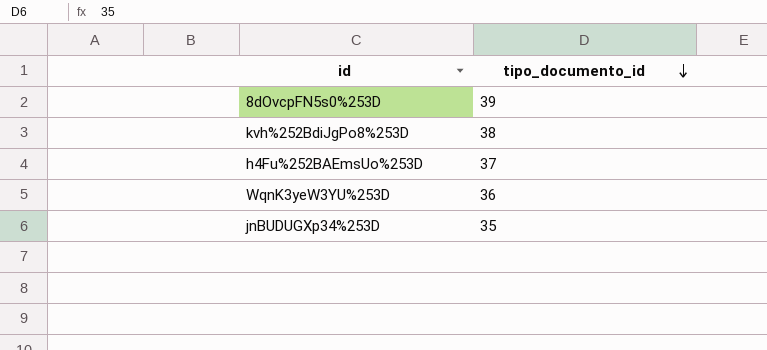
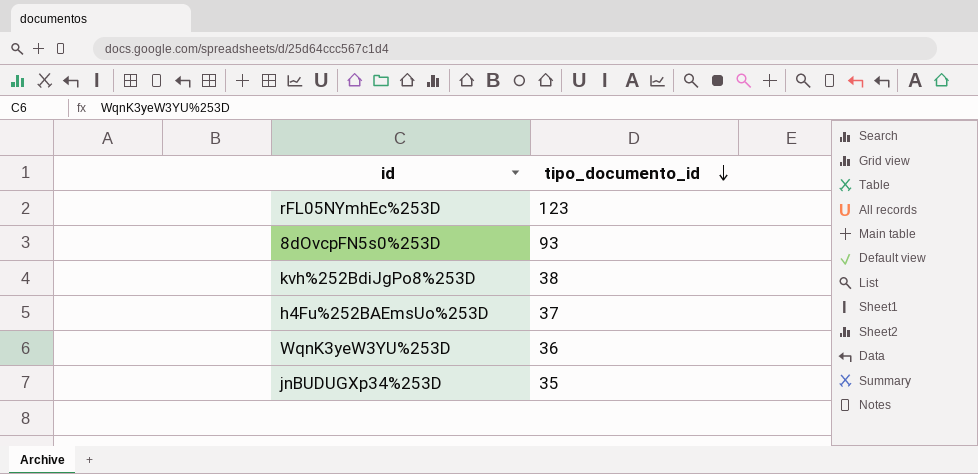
row rFL05NYmhEc%253D: none -> 123
8dOvcpFN5s0%253D | tipo_documento_id: 39 -> 93

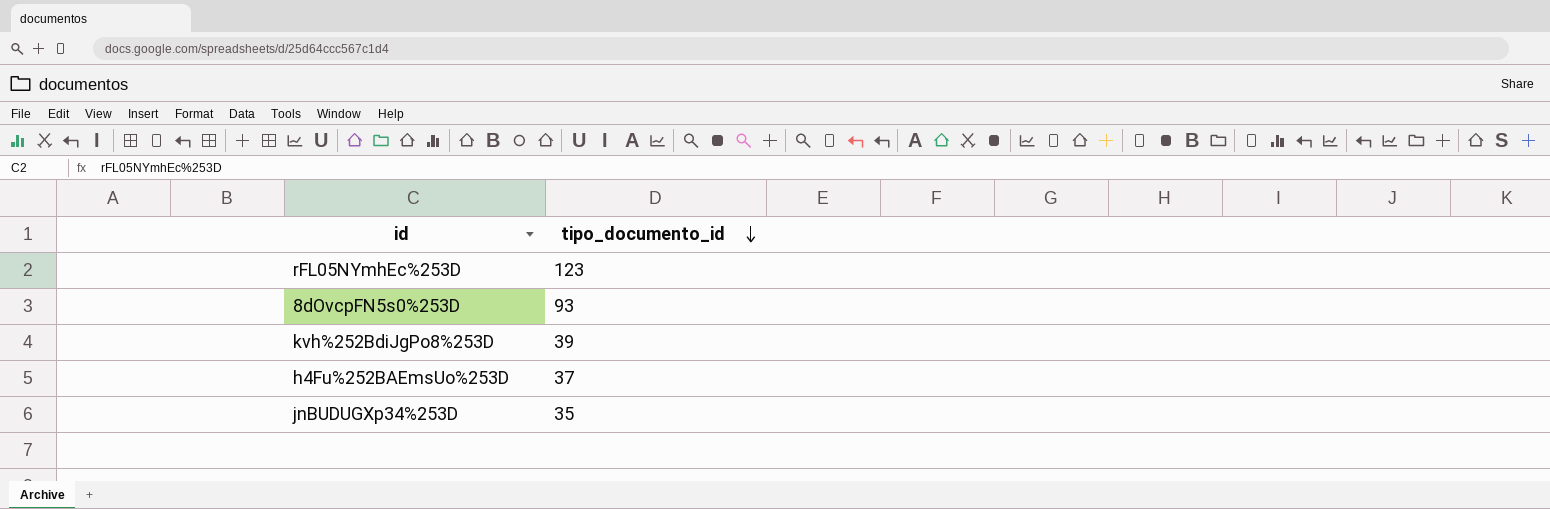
row WqnK3yeW3YU%253D: 36 -> none
kvh%252BdiJgPo8%253D | tipo_documento_id: 38 -> 39

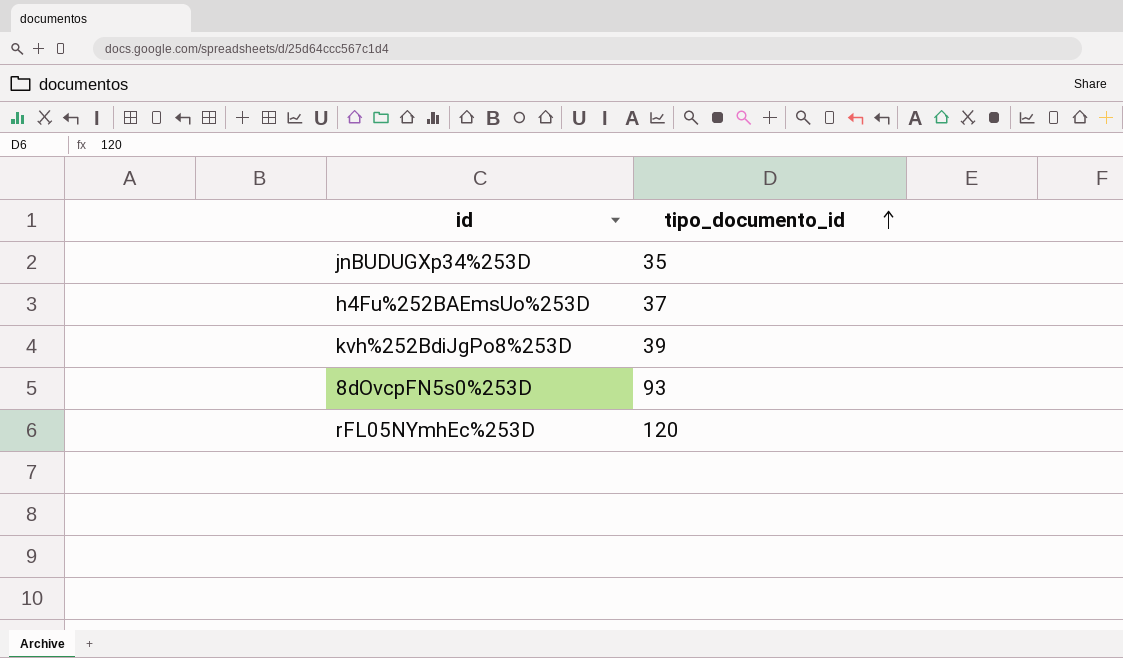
row order: tipo_documento_id descending -> tipo_documento_id ascending
rFL05NYmhEc%253D | tipo_documento_id: 123 -> 120

